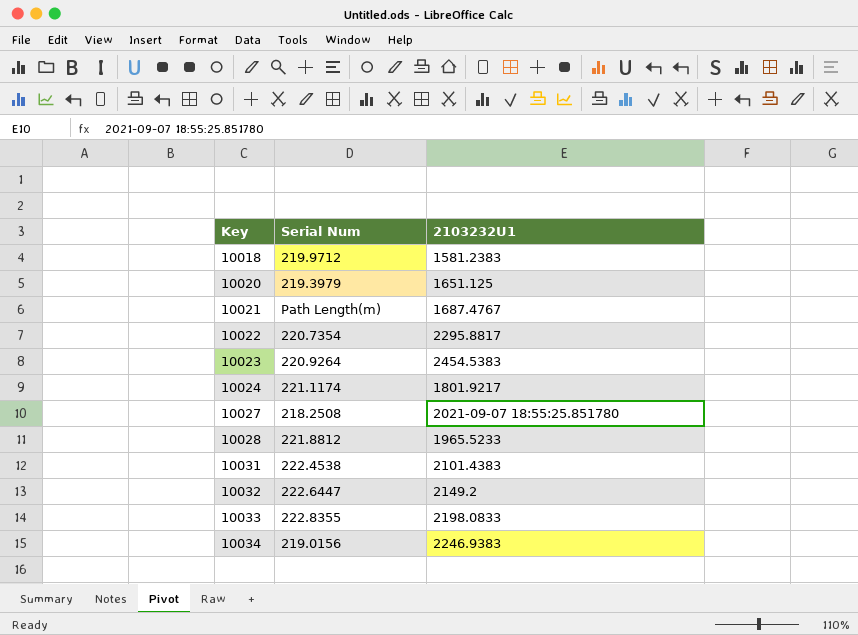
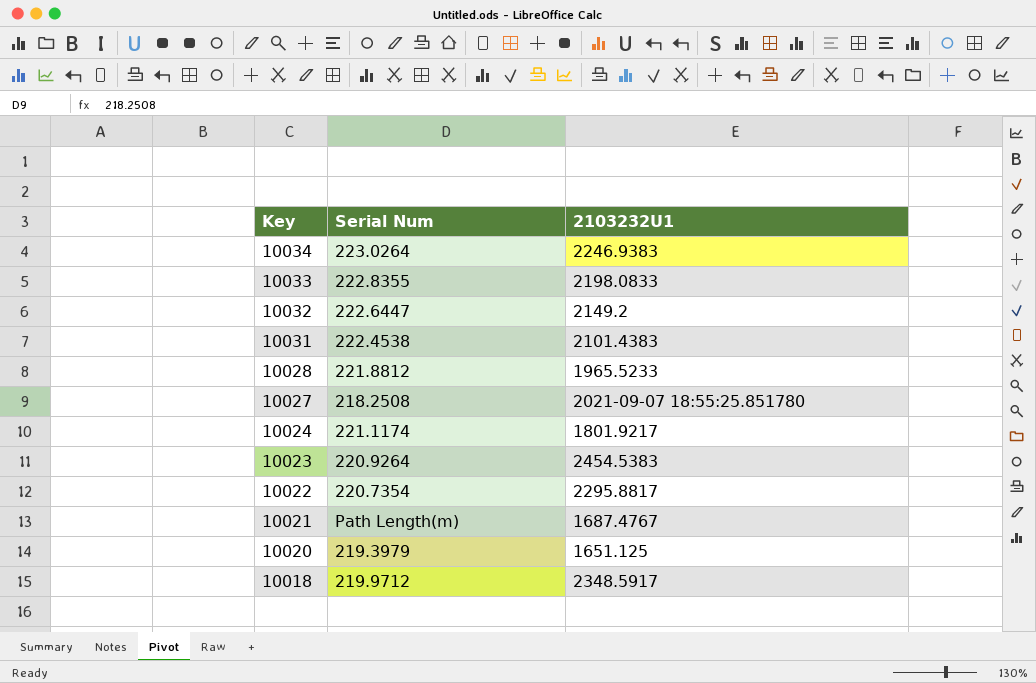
row order: Key ascending -> Key descending
10034 | Serial Num: 219.0156 -> 223.0264
10018 | 2103232U1: 1581.2383 -> 2348.5917

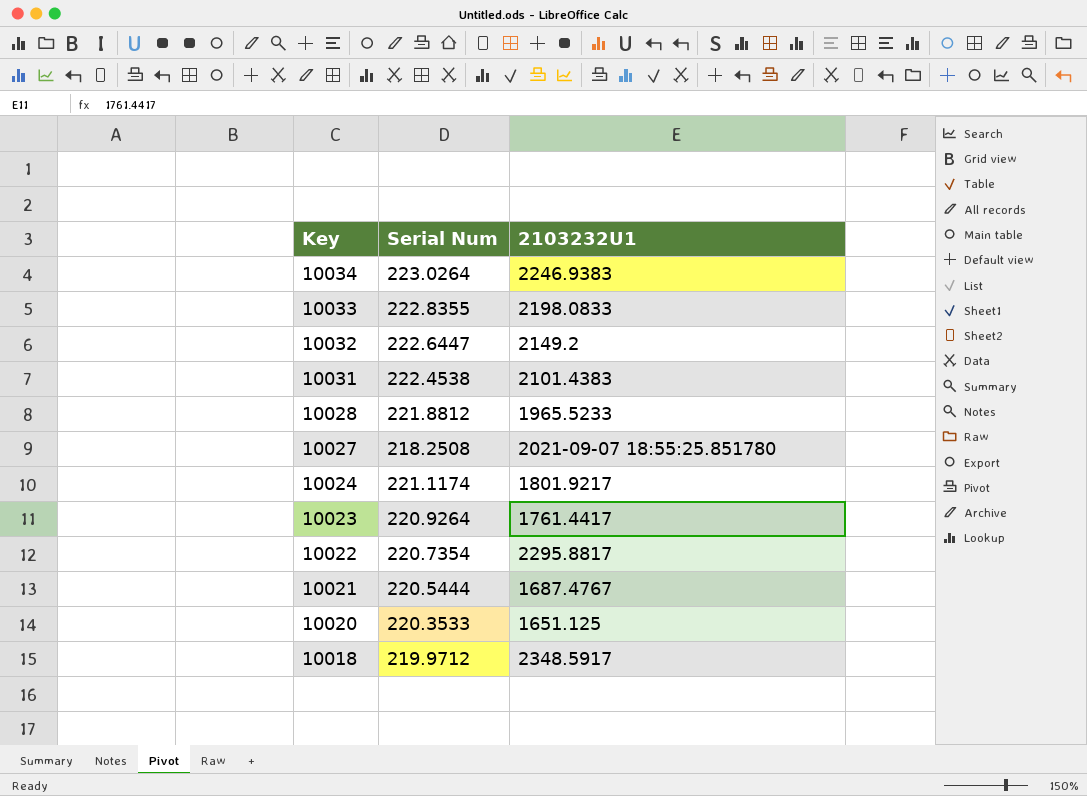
10023 | 2103232U1: 2454.5383 -> 1761.4417
10021 | Serial Num: Path Length(m) -> 220.5444
10020 | Serial Num: 219.3979 -> 220.3533

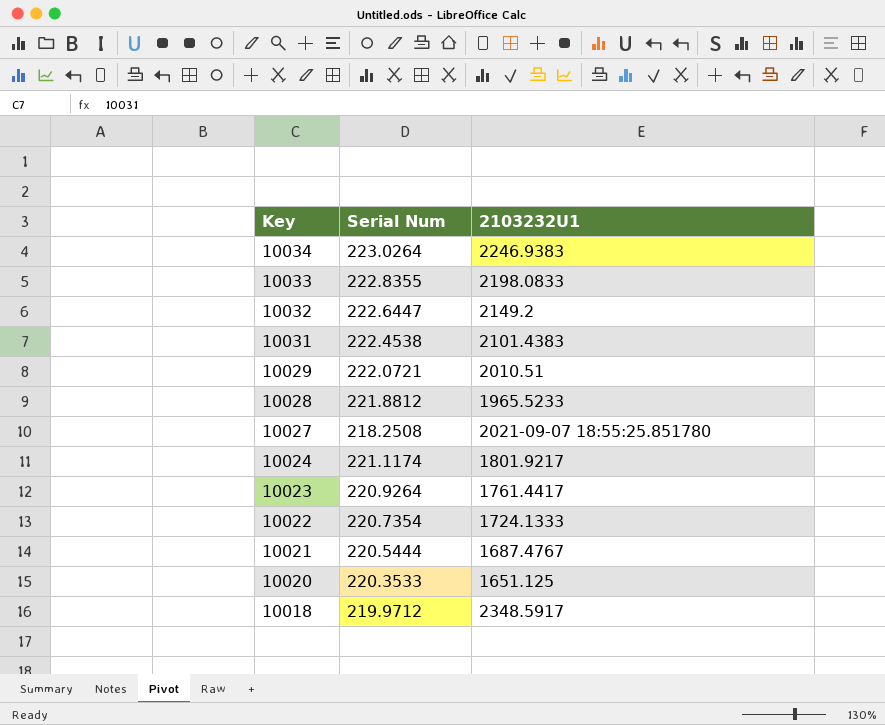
row 10029: none -> 222.0721 | 2010.51
10022 | 2103232U1: 2295.8817 -> 1724.1333

